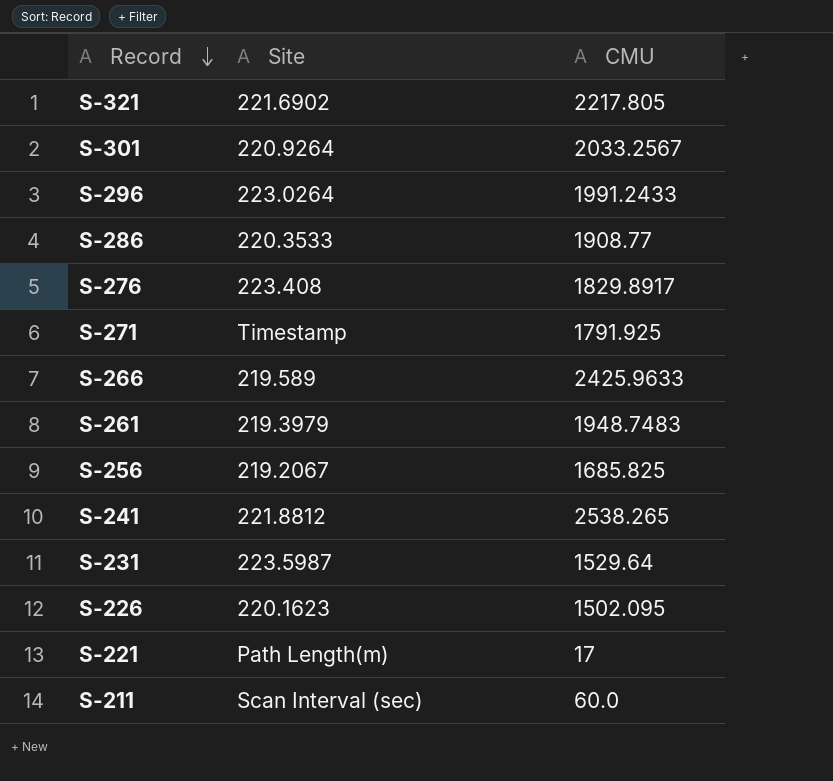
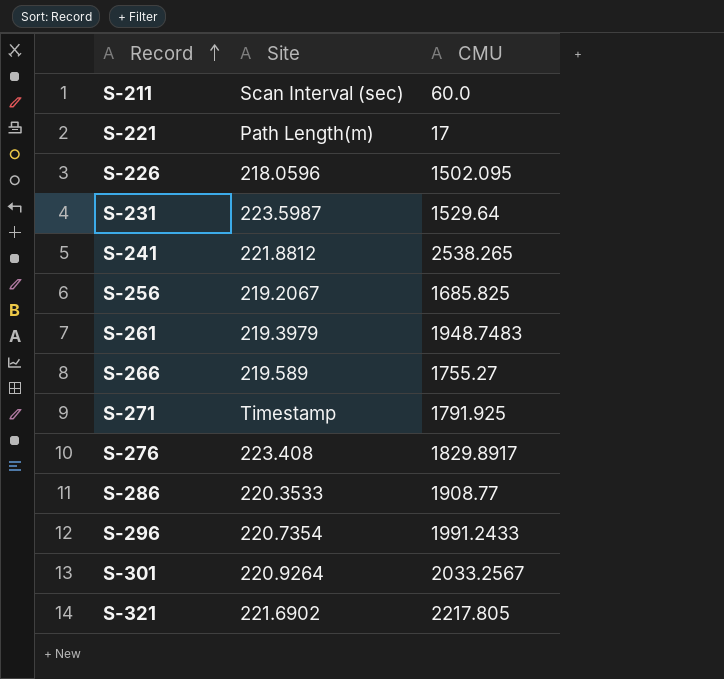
row order: Record descending -> Record ascending
S-226 | Site: 220.1623 -> 218.0596
S-266 | CMU: 2425.9633 -> 1755.27
S-296 | Site: 223.0264 -> 220.7354

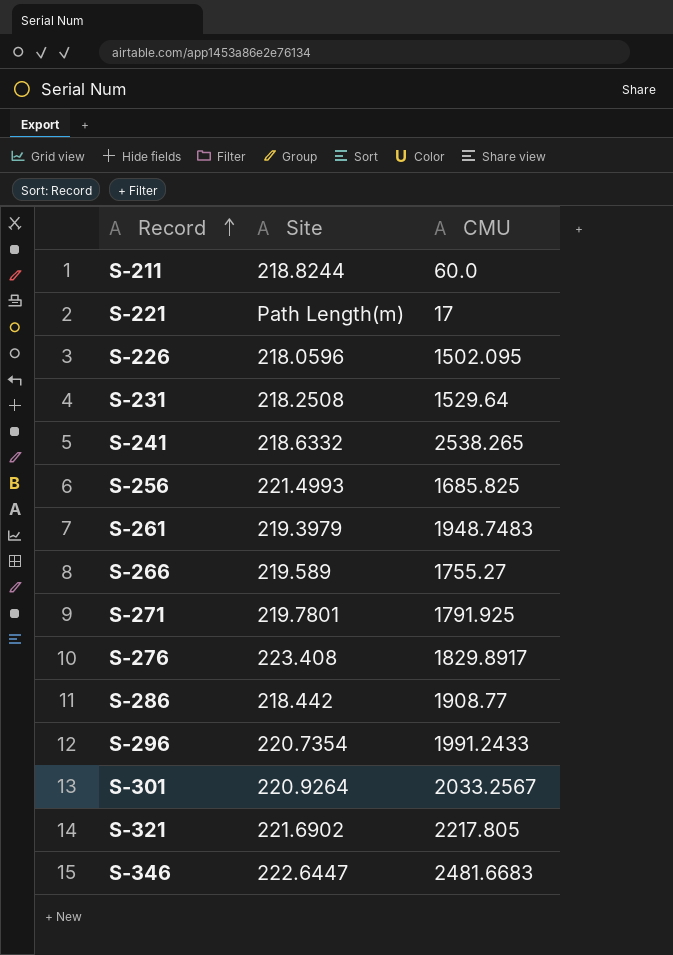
S-211 | Site: Scan Interval (sec) -> 218.8244
S-231 | Site: 223.5987 -> 218.2508
S-241 | Site: 221.8812 -> 218.6332
S-256 | Site: 219.2067 -> 221.4993
S-271 | Site: Timestamp -> 219.7801
S-286 | Site: 220.3533 -> 218.442
row S-346: none -> 222.6447 | 2481.6683

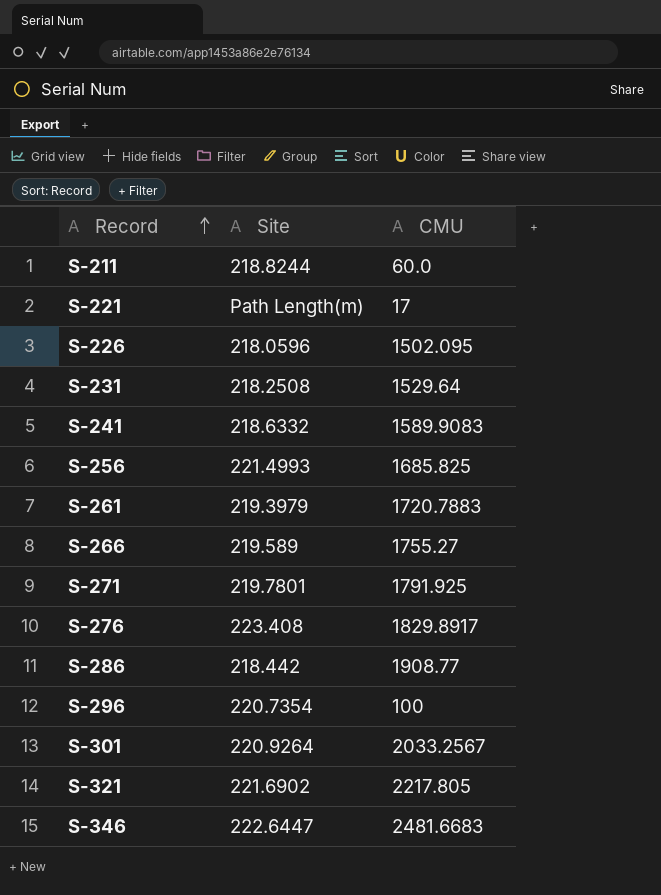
S-241 | CMU: 2538.265 -> 1589.9083
S-261 | CMU: 1948.7483 -> 1720.7883
S-296 | CMU: 1991.2433 -> 100

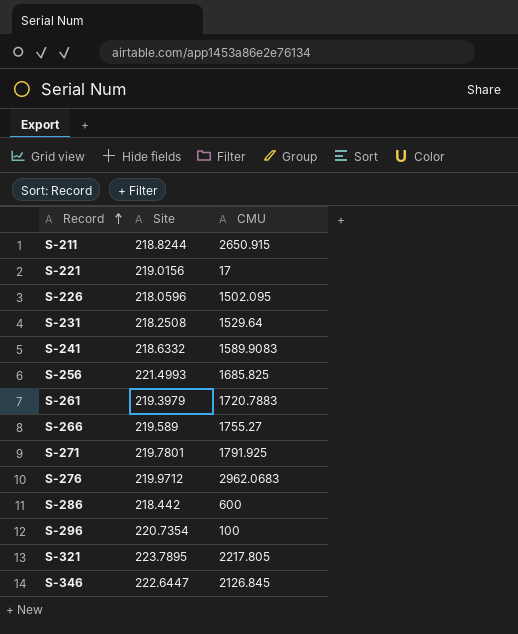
row S-301: 220.9264 | 2033.2567 -> none
S-211 | CMU: 60.0 -> 2650.915
S-221 | Site: Path Length(m) -> 219.0156
S-276 | Site: 223.408 -> 219.9712
S-276 | CMU: 1829.8917 -> 2962.0683
S-286 | CMU: 1908.77 -> 600
S-321 | Site: 221.6902 -> 223.7895
S-346 | CMU: 2481.6683 -> 2126.845

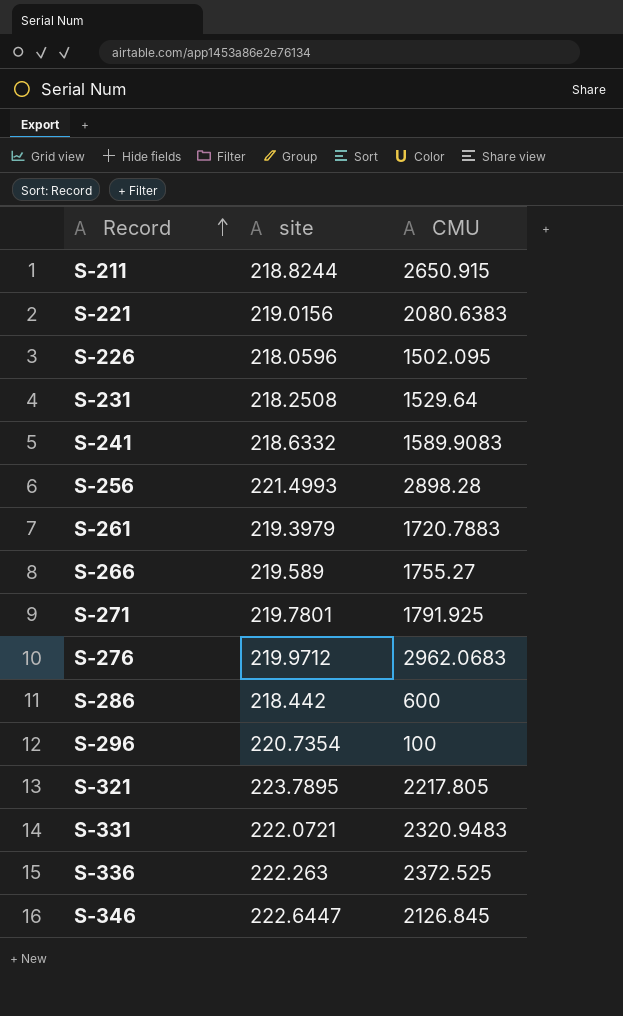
column name: Site -> site
S-221 | CMU: 17 -> 2080.6383
S-256 | CMU: 1685.825 -> 2898.28
row S-331: none -> 222.0721 | 2320.9483
row S-336: none -> 222.263 | 2372.525

